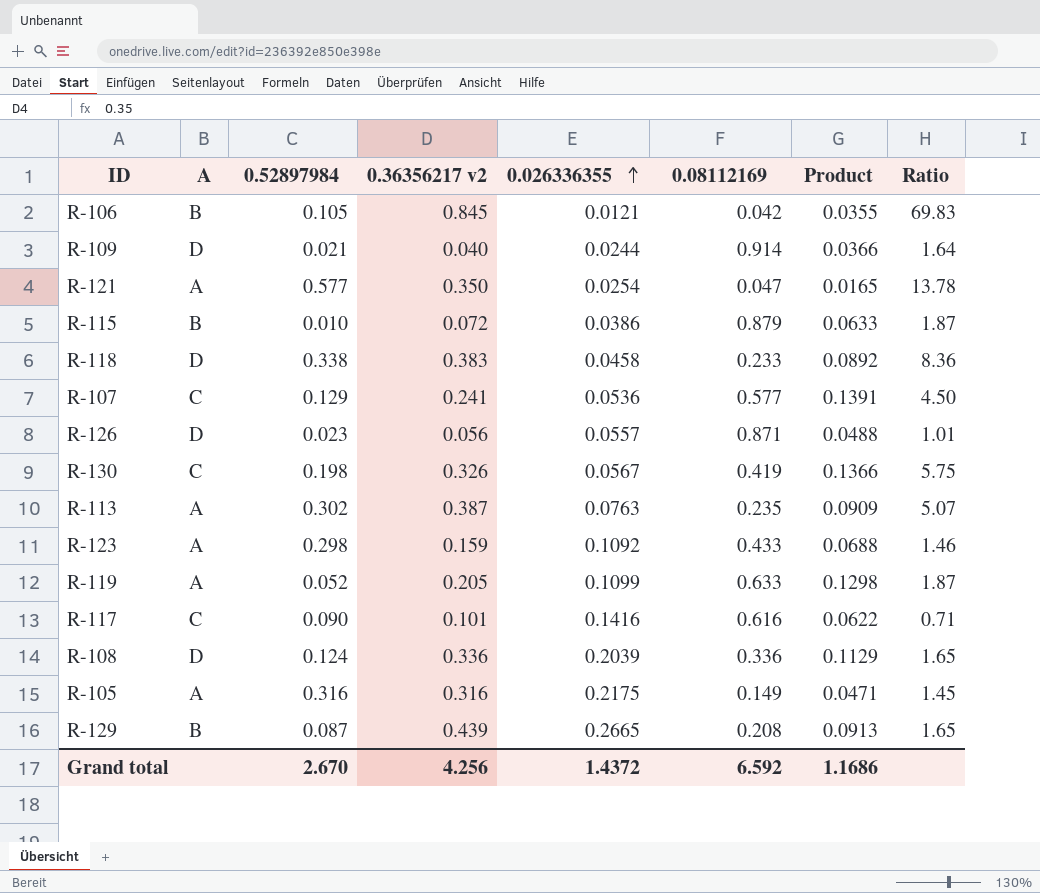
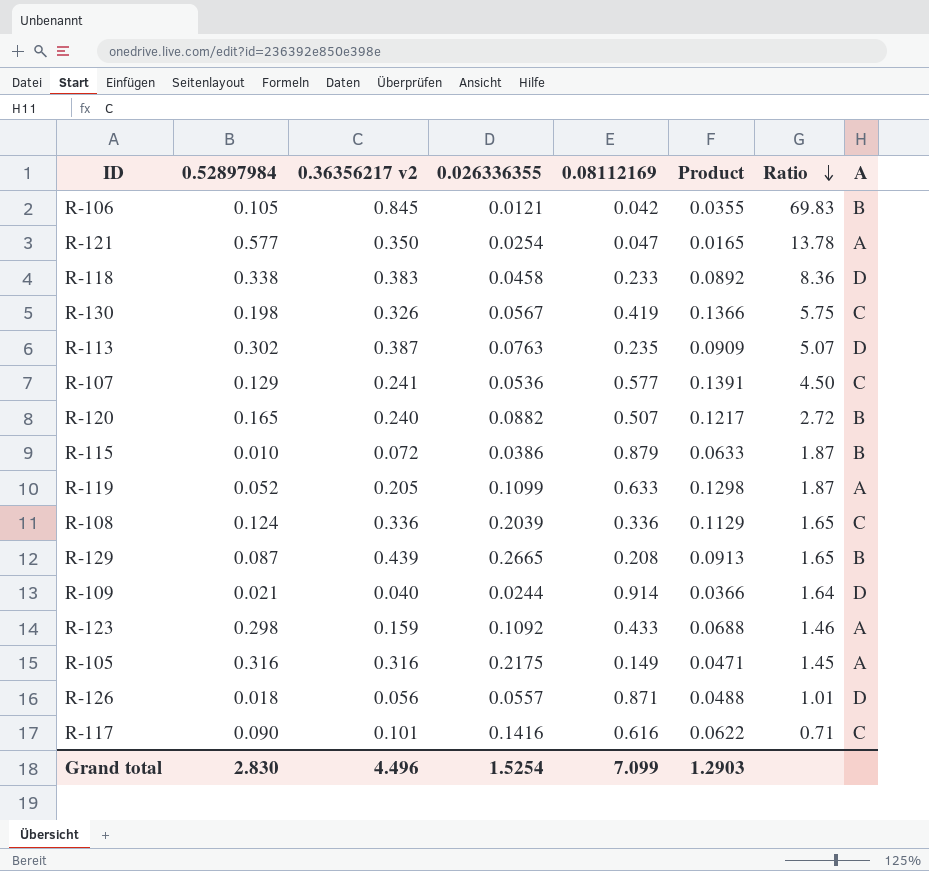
row order: 0.026336355 ascending -> Ratio descending
column A | position: 2 -> 8
R-113 | A: A -> D
row R-120: none -> 0.165 | 0.240 | 0.0882 | 0.507 | 0.1217 | 2.72 | B
R-108 | A: D -> C
R-126 | 0.52897984: 0.023 -> 0.018
Grand total | 0.52897984: 2.670 -> 2.830
Grand total | 0.36356217 v2: 4.256 -> 4.496
Grand total | 0.026336355: 1.4372 -> 1.5254
Grand total | 0.08112169: 6.592 -> 7.099
Grand total | Product: 1.1686 -> 1.2903

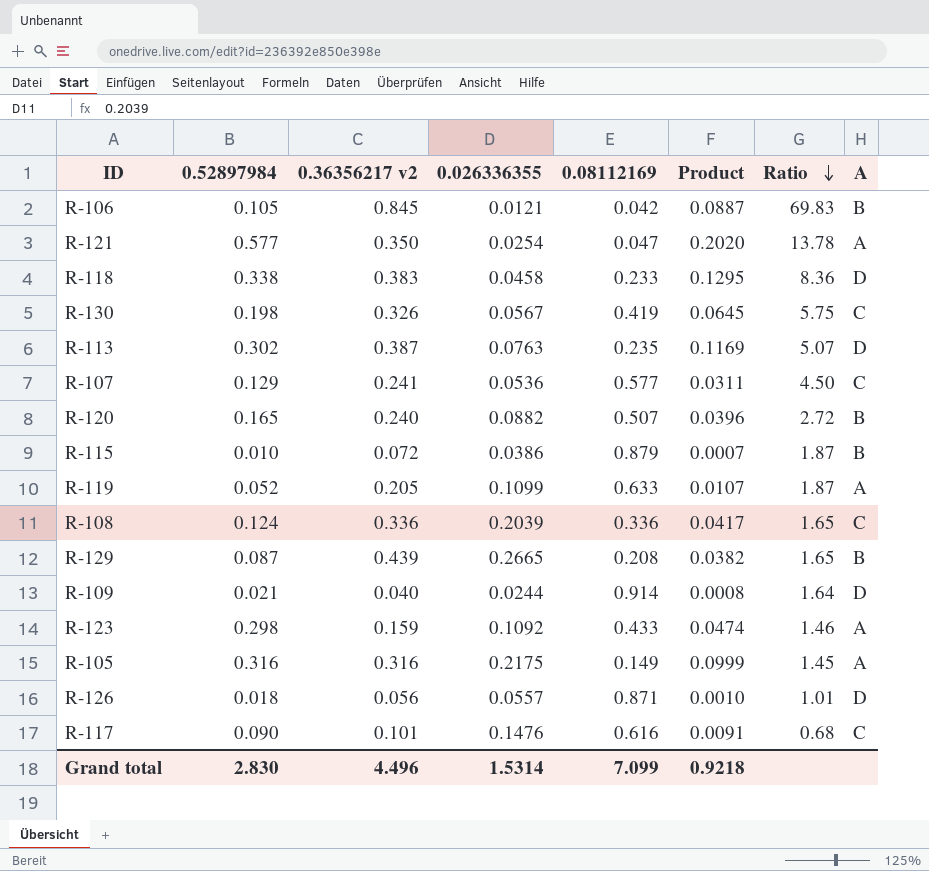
column Product | formula: [0.36356217 v2] * [0.08112169] -> [0.52897984] * [0.36356217 v2]
R-117 | 0.026336355: 0.1416 -> 0.1476
R-117 | Ratio: 0.71 -> 0.68
Grand total | 0.026336355: 1.5254 -> 1.5314
Grand total | Product: 1.2903 -> 0.9218

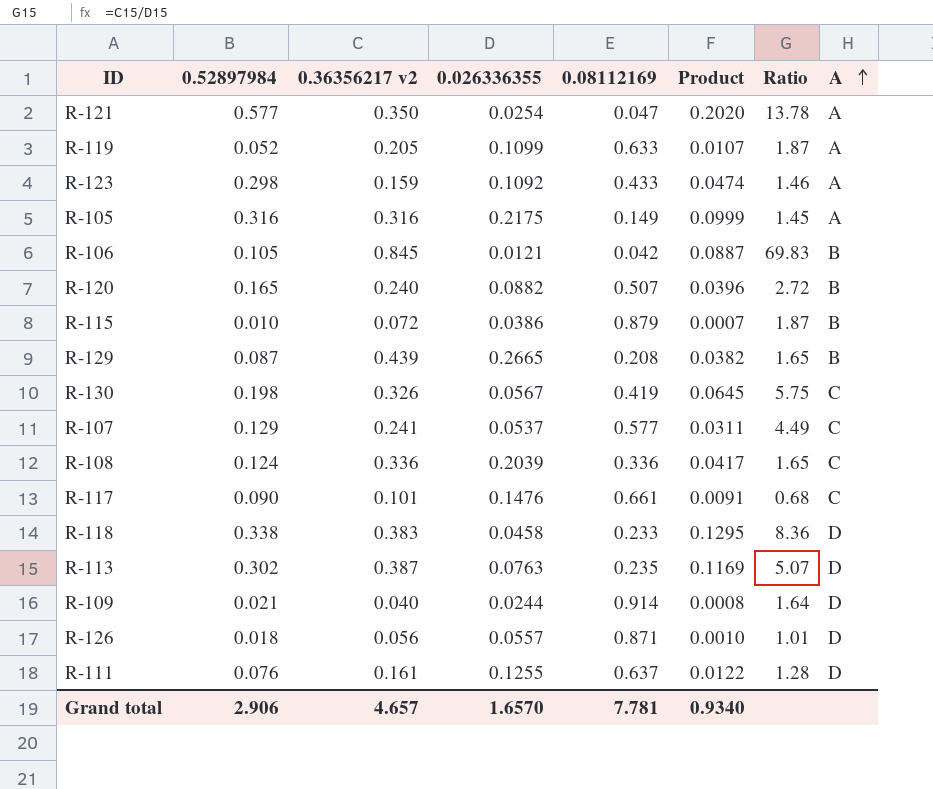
row order: Ratio descending -> A ascending
R-107 | 0.026336355: 0.0536 -> 0.0537
R-107 | Ratio: 4.50 -> 4.49
R-117 | 0.08112169: 0.616 -> 0.661
row R-111: none -> 0.076 | 0.161 | 0.1255 | 0.637 | 0.0122 | 1.28 | D
Grand total | 0.52897984: 2.830 -> 2.906
Grand total | 0.36356217 v2: 4.496 -> 4.657
Grand total | 0.026336355: 1.5314 -> 1.6570
Grand total | 0.08112169: 7.099 -> 7.781
Grand total | Product: 0.9218 -> 0.9340

